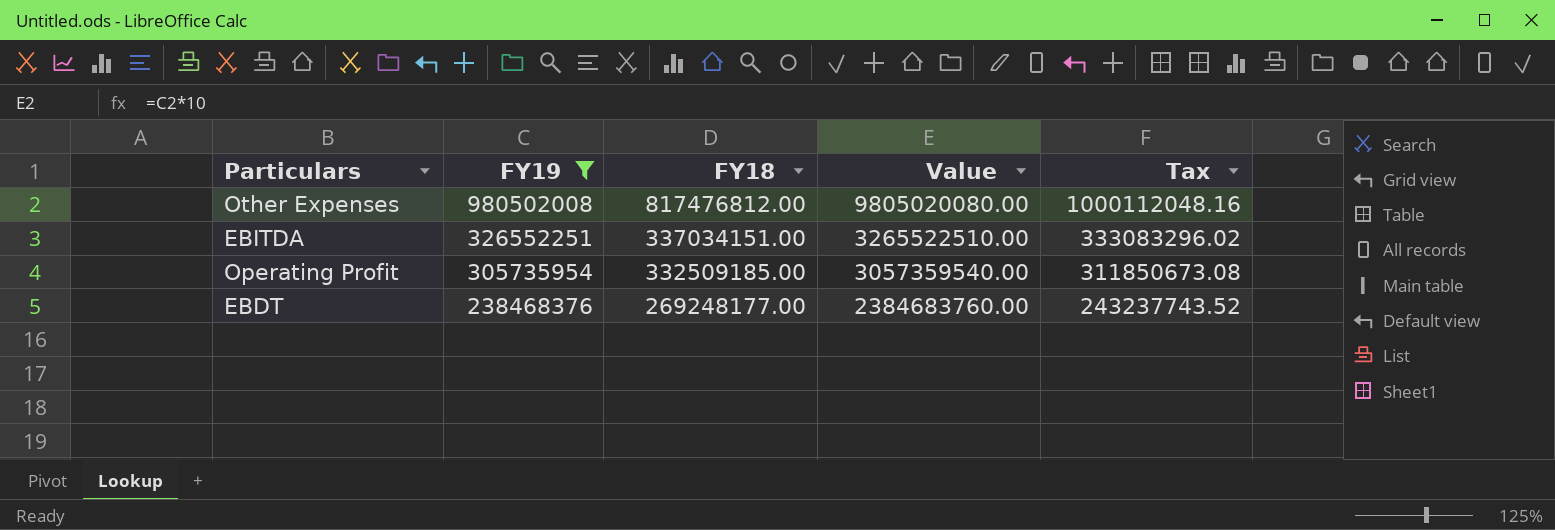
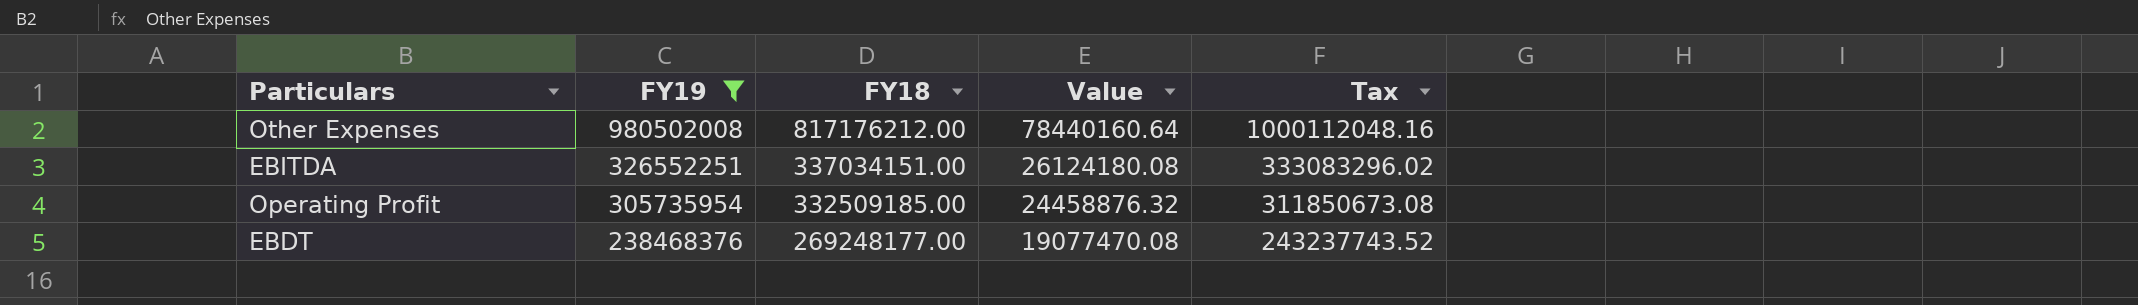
column Value | formula: [FY19] * 10 -> [FY19] * 0.08
Other Expenses | FY18: 817476812.00 -> 817176212.00

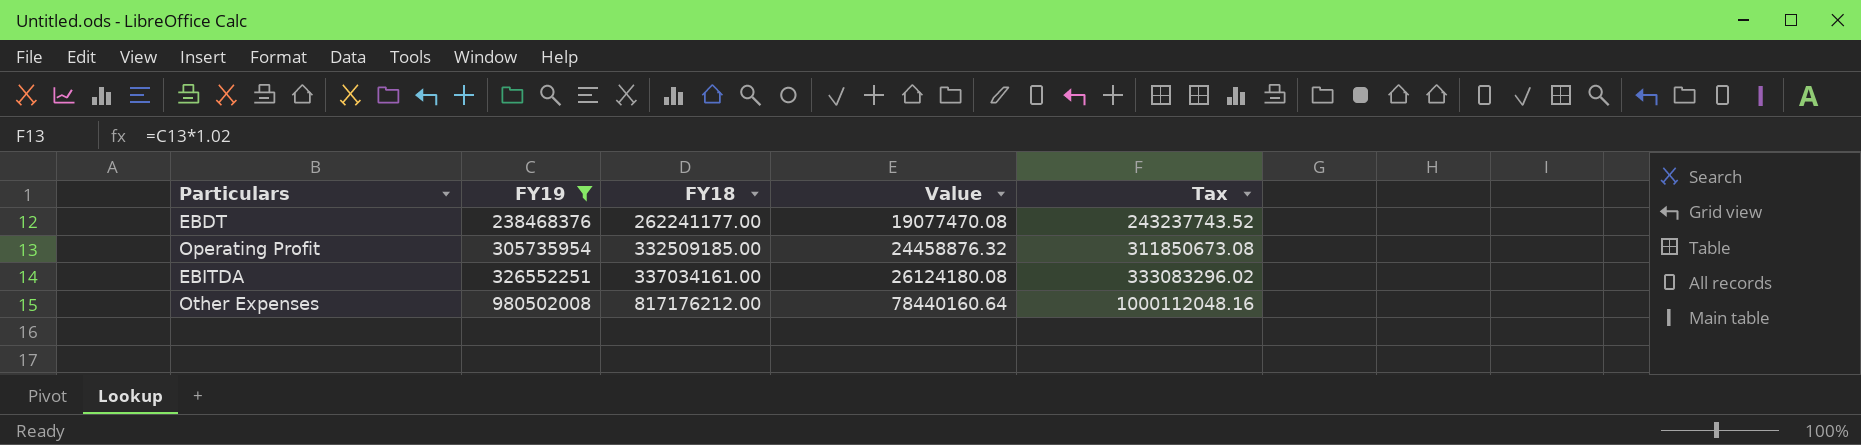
row order: FY19 descending -> FY19 ascending
EBDT | FY18: 269248177.00 -> 262241177.00
EBITDA | FY18: 337034151.00 -> 337034161.00

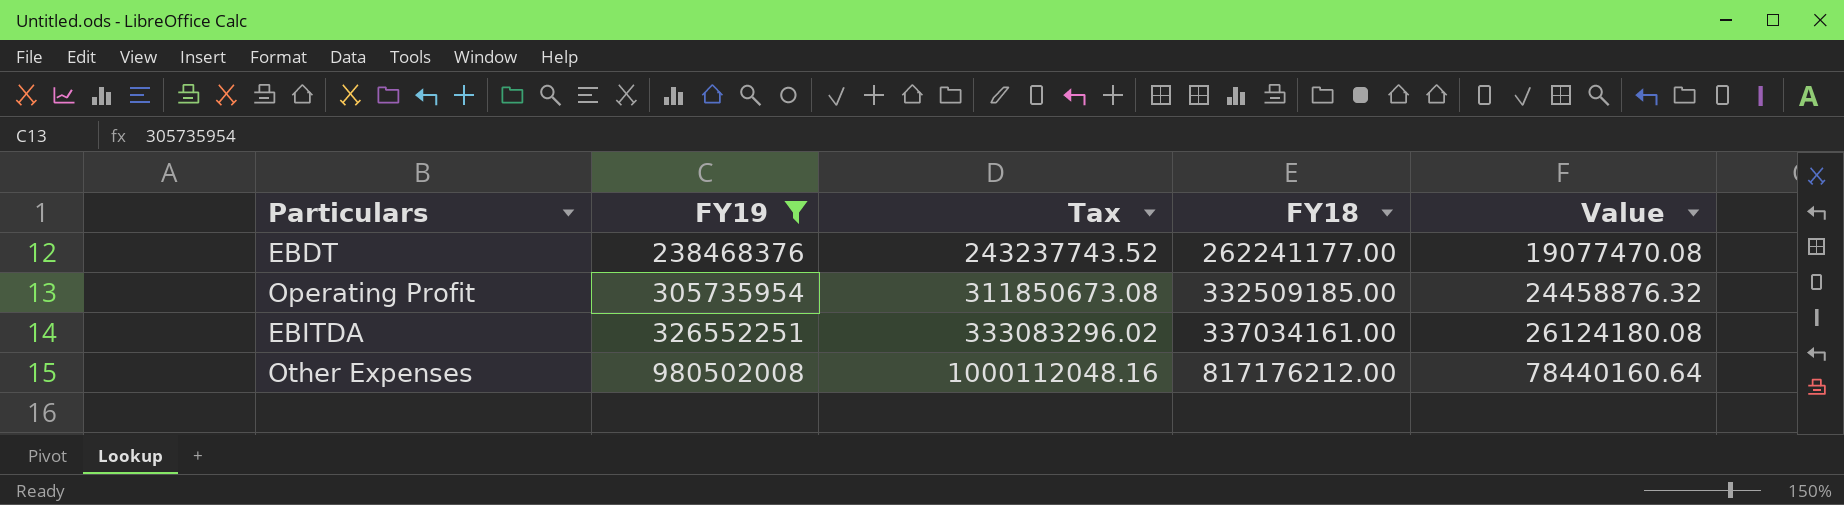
column Tax | position: 5 -> 3

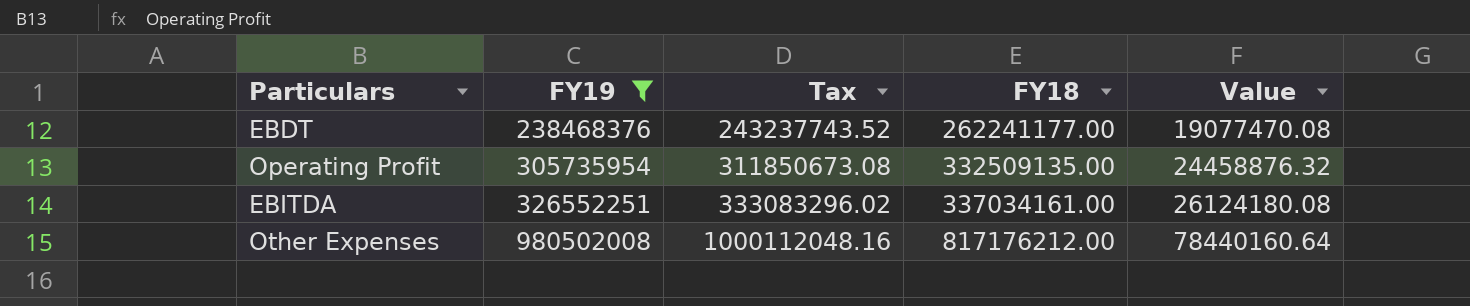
Operating Profit | FY18: 332509185.00 -> 332509135.00

